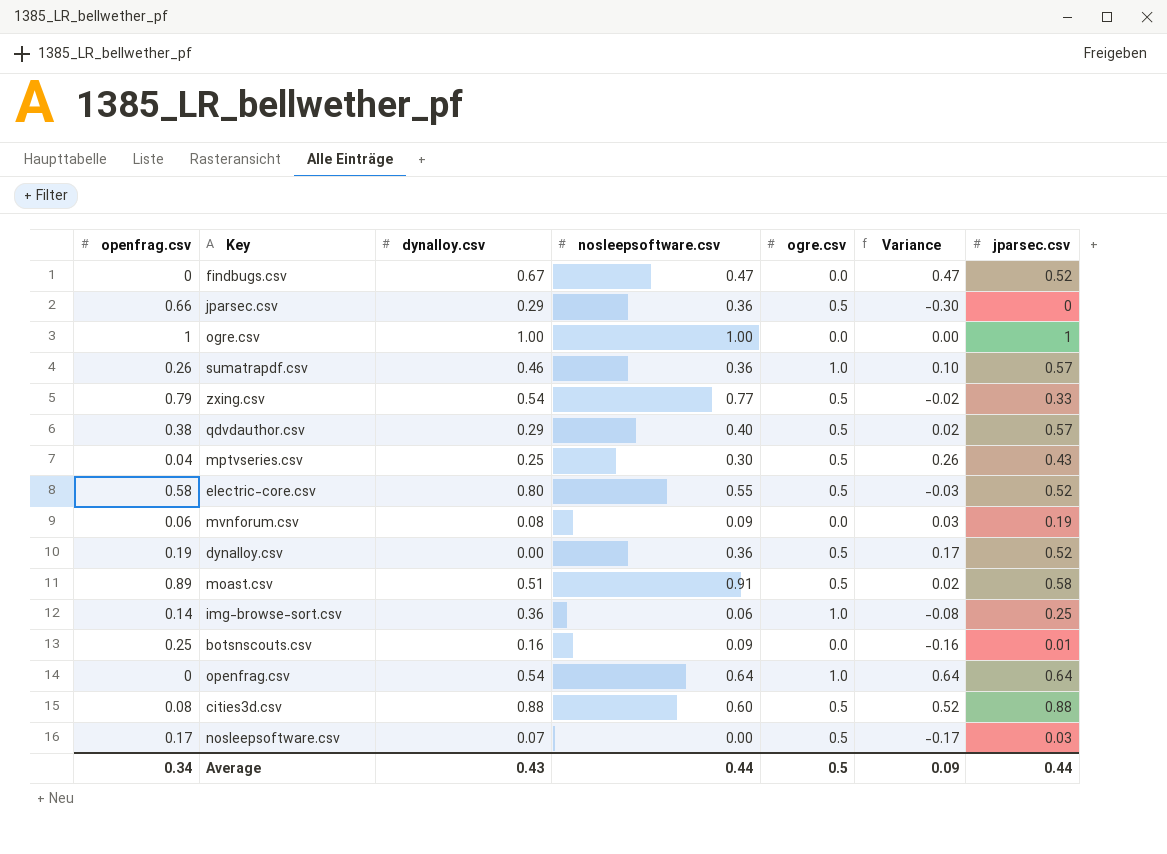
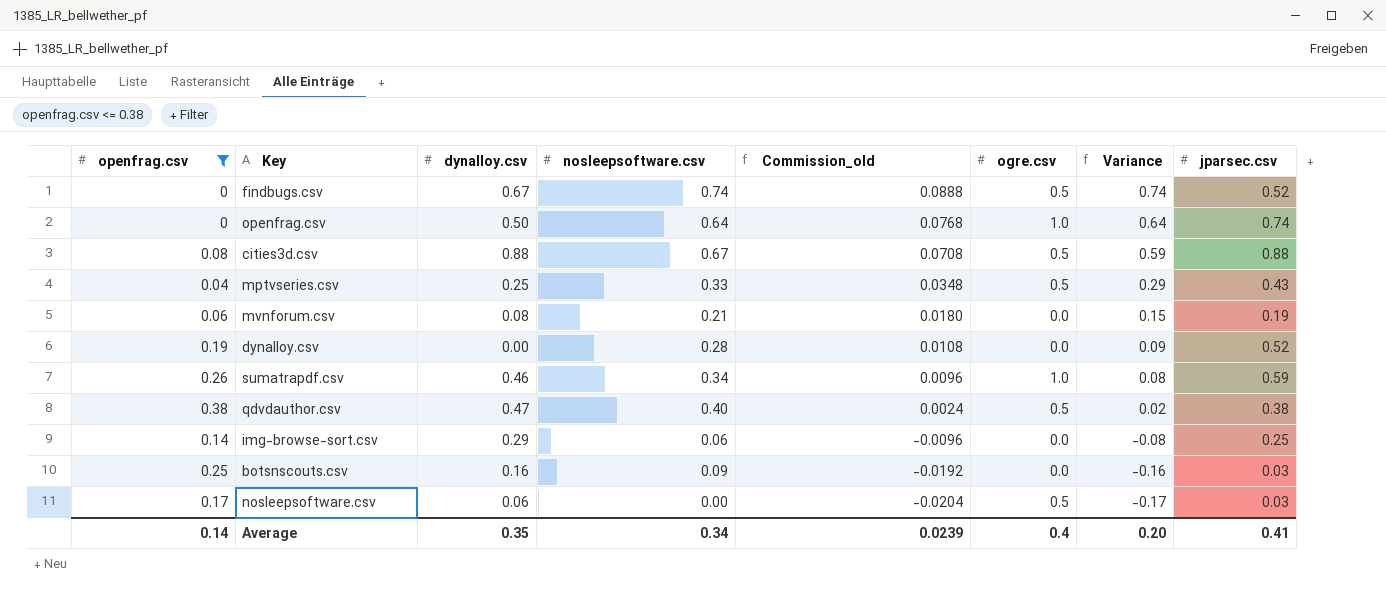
filter: none -> openfrag.csv <= 0.38
row order: none -> Commission_old descending
column Commission_old | formula: none -> [Variance] * 0.12
findbugs.csv | nosleepsoftware.csv: 0.47 -> 0.74
findbugs.csv | ogre.csv: 0.0 -> 0.5
findbugs.csv | Variance: 0.47 -> 0.74
openfrag.csv | dynalloy.csv: 0.54 -> 0.50
openfrag.csv | jparsec.csv: 0.64 -> 0.74
cities3d.csv | nosleepsoftware.csv: 0.60 -> 0.67
cities3d.csv | Variance: 0.52 -> 0.59
mptvseries.csv | nosleepsoftware.csv: 0.30 -> 0.33
mptvseries.csv | Variance: 0.26 -> 0.29
mvnforum.csv | nosleepsoftware.csv: 0.09 -> 0.21
mvnforum.csv | Variance: 0.03 -> 0.15
dynalloy.csv | nosleepsoftware.csv: 0.36 -> 0.28
dynalloy.csv | ogre.csv: 0.5 -> 0.0
dynalloy.csv | Variance: 0.17 -> 0.09
sumatrapdf.csv | nosleepsoftware.csv: 0.36 -> 0.34
sumatrapdf.csv | Variance: 0.10 -> 0.08
sumatrapdf.csv | jparsec.csv: 0.57 -> 0.59
qdvdauthor.csv | dynalloy.csv: 0.29 -> 0.47
qdvdauthor.csv | jparsec.csv: 0.57 -> 0.38
img-browse-sort.csv | dynalloy.csv: 0.36 -> 0.29
img-browse-sort.csv | ogre.csv: 1.0 -> 0.0
botsnscouts.csv | jparsec.csv: 0.01 -> 0.03
nosleepsoftware.csv | dynalloy.csv: 0.07 -> 0.06
Average | openfrag.csv: 0.34 -> 0.14
Average | dynalloy.csv: 0.43 -> 0.35
Average | nosleepsoftware.csv: 0.44 -> 0.34
Average | ogre.csv: 0.5 -> 0.4
Average | Variance: 0.09 -> 0.20
Average | jparsec.csv: 0.44 -> 0.41

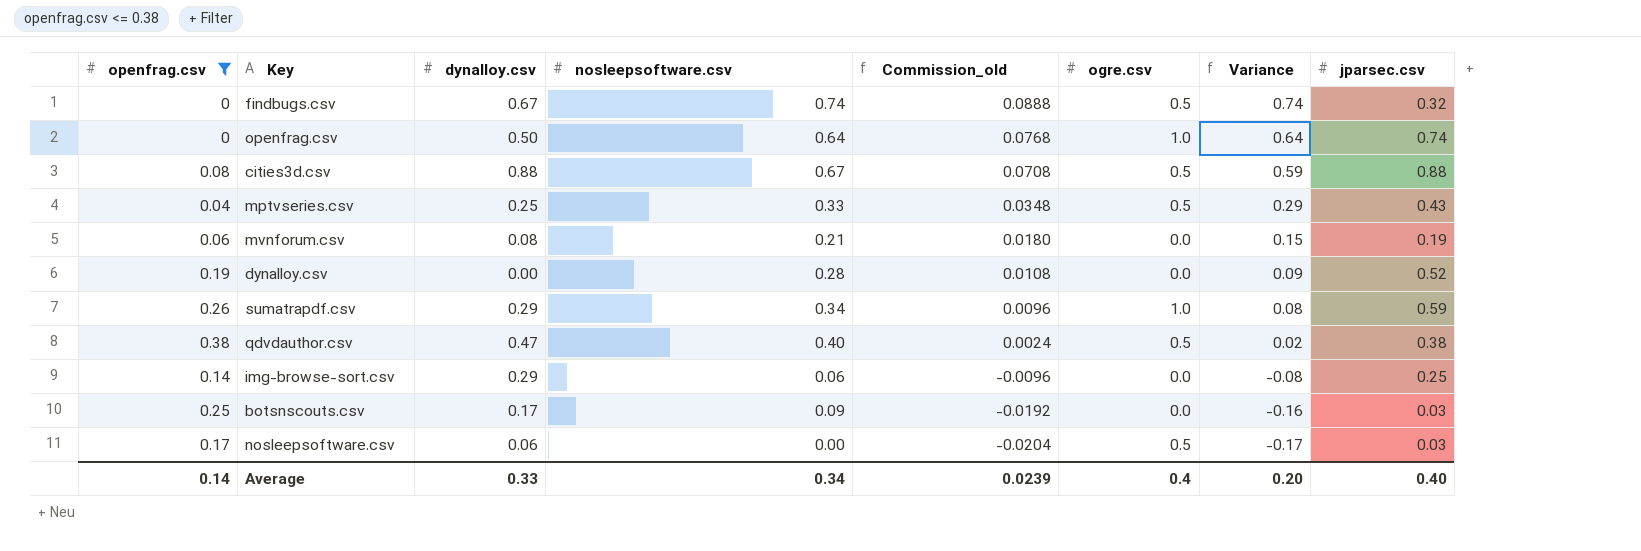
findbugs.csv | jparsec.csv: 0.52 -> 0.32
sumatrapdf.csv | dynalloy.csv: 0.46 -> 0.29
botsnscouts.csv | dynalloy.csv: 0.16 -> 0.17
Average | dynalloy.csv: 0.35 -> 0.33
Average | jparsec.csv: 0.41 -> 0.40

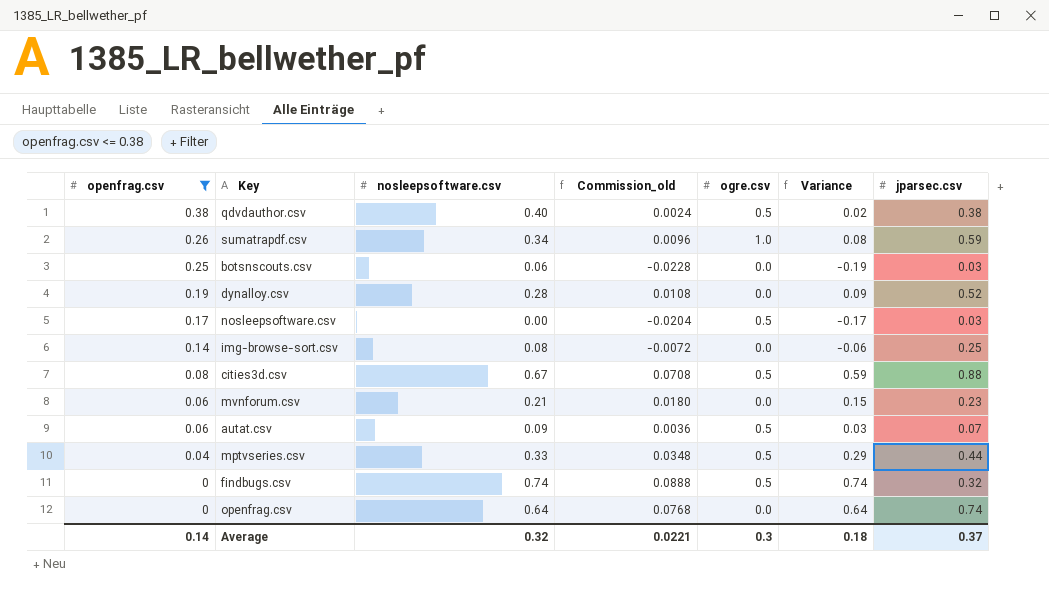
row order: Commission_old descending -> openfrag.csv descending
column dynalloy.csv | position: 3 -> none
botsnscouts.csv | nosleepsoftware.csv: 0.09 -> 0.06
botsnscouts.csv | Commission_old: -0.0192 -> -0.0228
botsnscouts.csv | Variance: -0.16 -> -0.19
img-browse-sort.csv | nosleepsoftware.csv: 0.06 -> 0.08
img-browse-sort.csv | Commission_old: -0.0096 -> -0.0072
img-browse-sort.csv | Variance: -0.08 -> -0.06
mvnforum.csv | jparsec.csv: 0.19 -> 0.23
row autat.csv: none -> 0.06 | 0.09 | 0.0036 | 0.5 | 0.03 | 0.07
mptvseries.csv | jparsec.csv: 0.43 -> 0.44
openfrag.csv | ogre.csv: 1.0 -> 0.0
Average | nosleepsoftware.csv: 0.34 -> 0.32
Average | Commission_old: 0.0239 -> 0.0221
Average | ogre.csv: 0.4 -> 0.3
Average | Variance: 0.20 -> 0.18
Average | jparsec.csv: 0.40 -> 0.37

